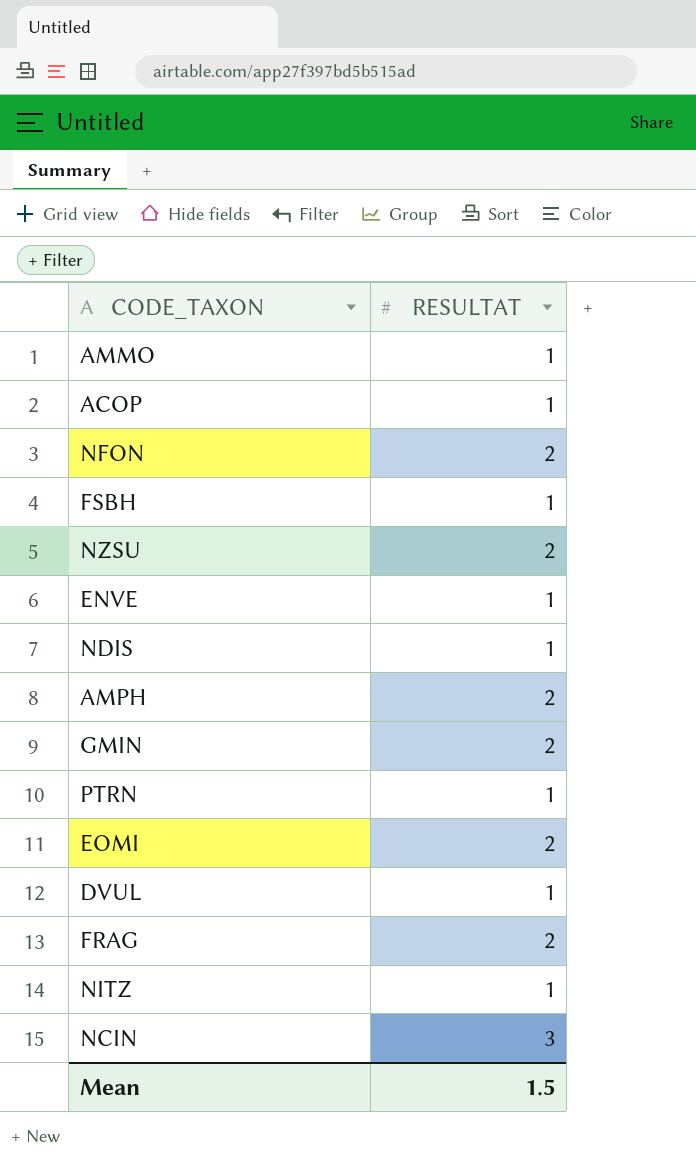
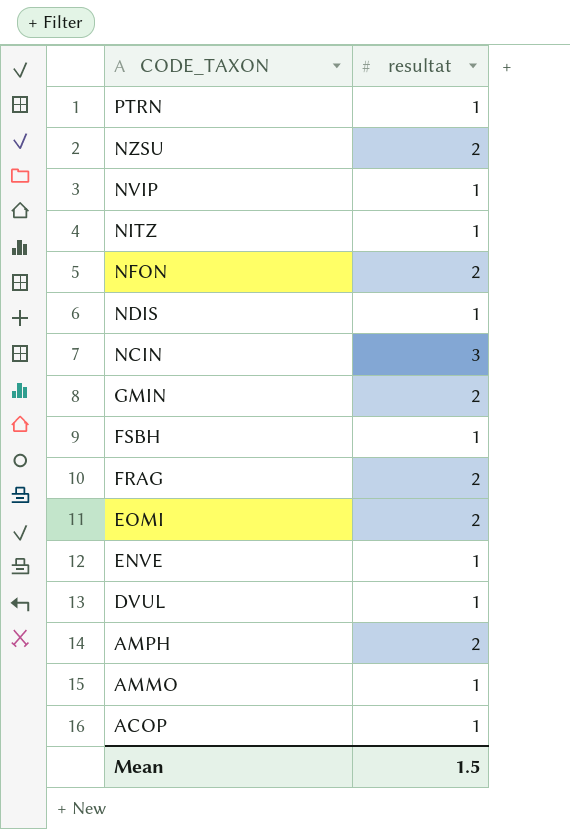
row order: none -> CODE_TAXON descending
column name: RESULTAT -> resultat
row NVIP: none -> 1

